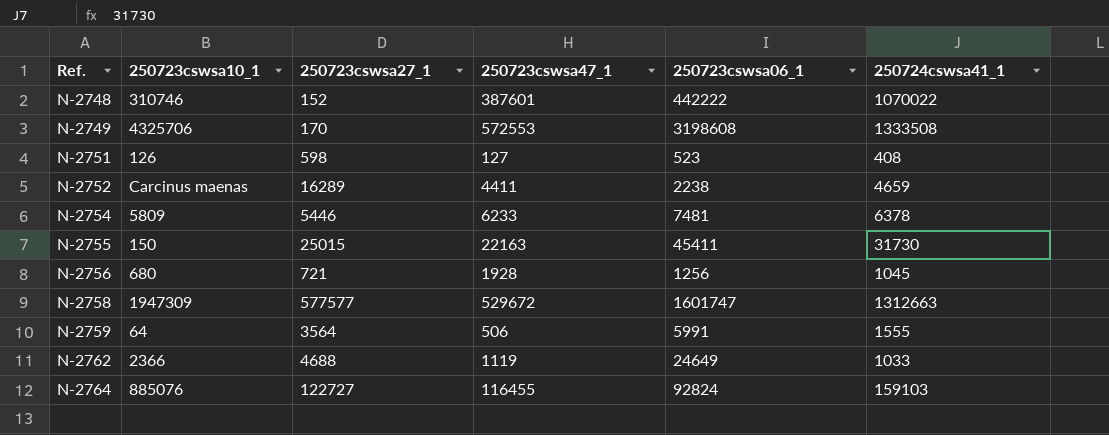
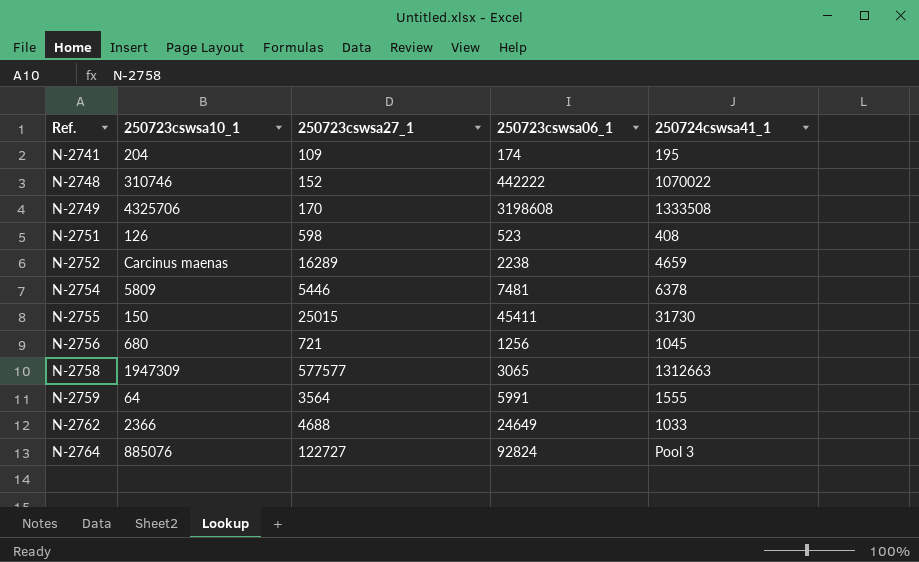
column 250723cswsa47_1 | position: 4 -> none
row N-2741: none -> 204 | 109 | 174 | 195
N-2758 | 250723cswsa06_1: 1601747 -> 3065
N-2764 | 250724cswsa41_1: 159103 -> Pool 3

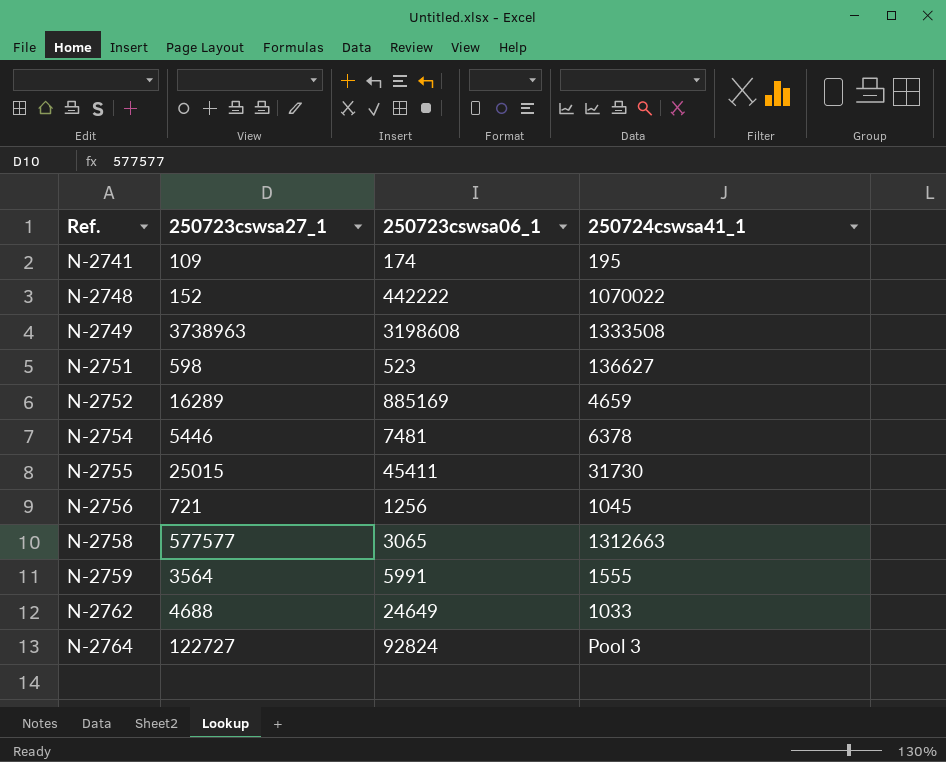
column 250723cswsa10_1 | position: 2 -> none
N-2749 | 250723cswsa27_1: 170 -> 3738963
N-2751 | 250724cswsa41_1: 408 -> 136627
N-2752 | 250723cswsa06_1: 2238 -> 885169

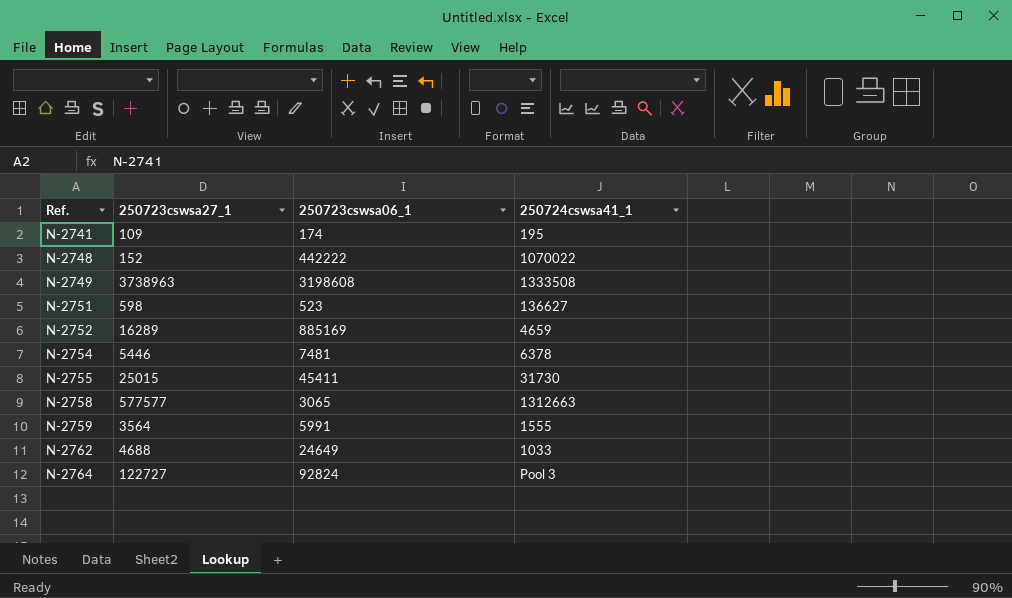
row N-2756: 721 | 1256 | 1045 -> none

